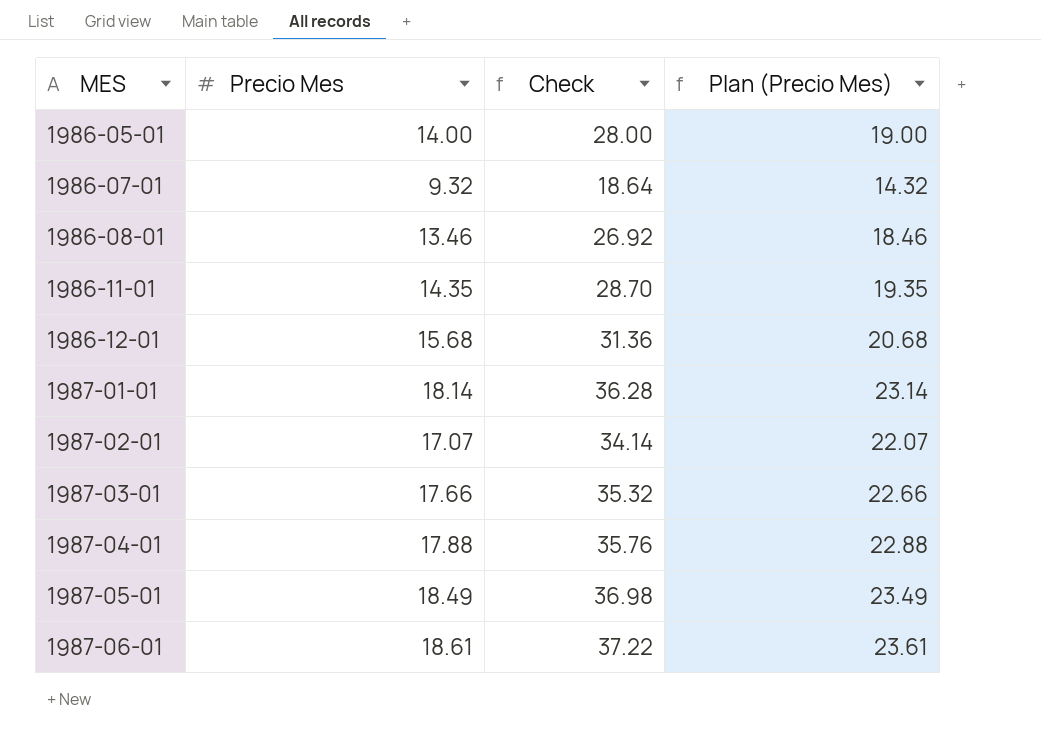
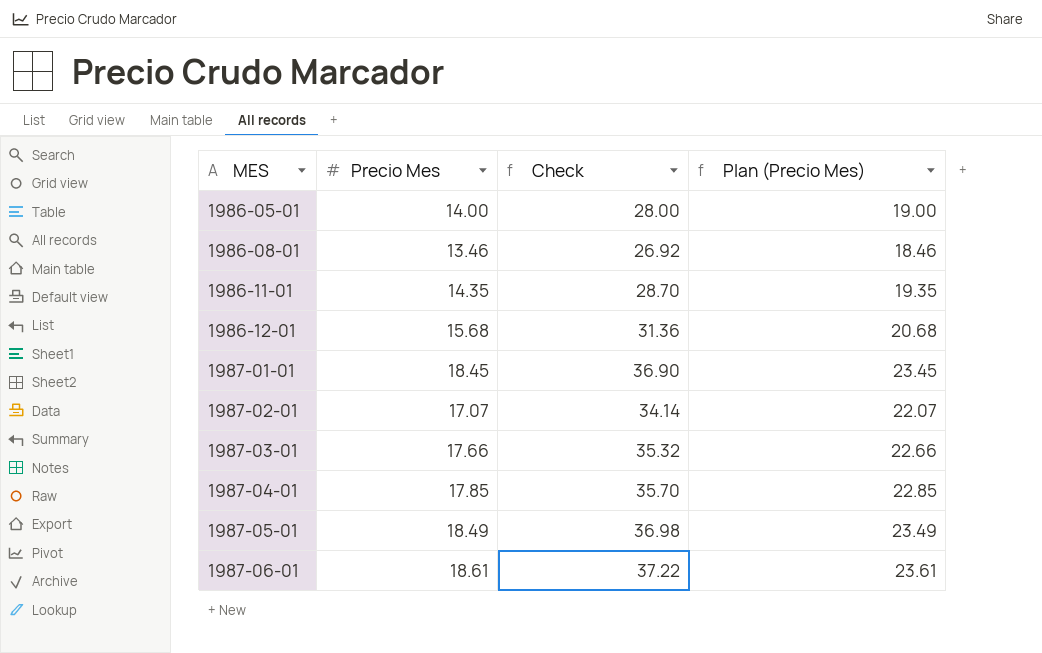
row 1986-07-01: 9.32 | 18.64 | 14.32 -> none
1987-01-01 | Precio Mes: 18.14 -> 18.45
1987-01-01 | Check: 36.28 -> 36.90
1987-01-01 | Plan (Precio Mes): 23.14 -> 23.45
1987-04-01 | Precio Mes: 17.88 -> 17.85
1987-04-01 | Check: 35.76 -> 35.70
1987-04-01 | Plan (Precio Mes): 22.88 -> 22.85

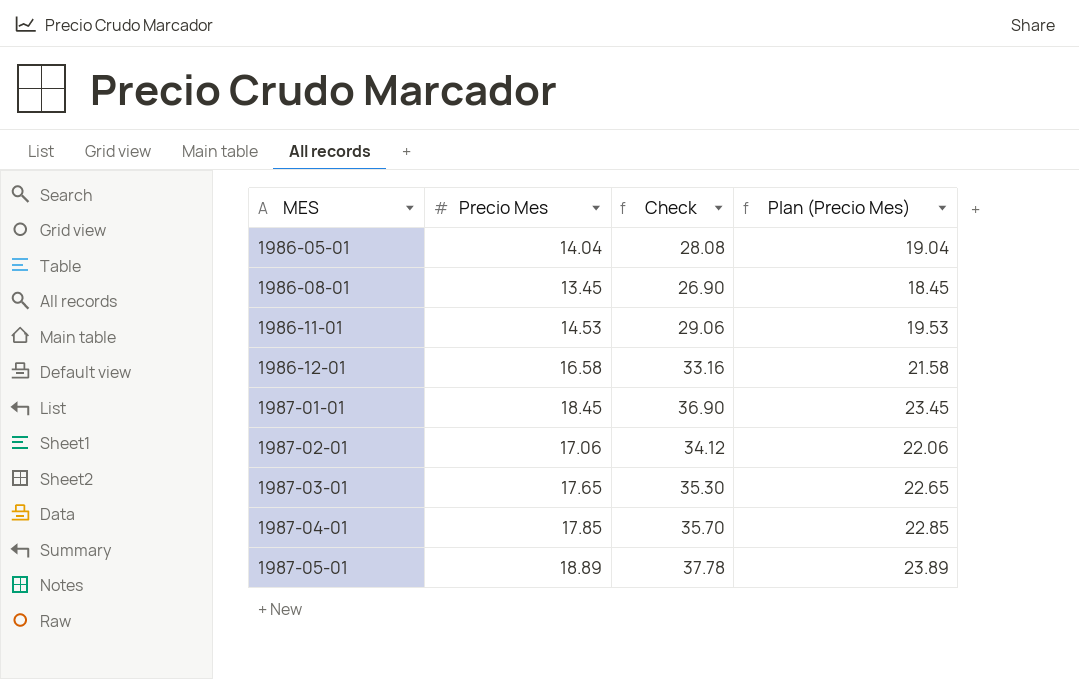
row 1987-06-01: 18.61 | 37.22 | 23.61 -> none
1986-05-01 | Precio Mes: 14.00 -> 14.04
1986-05-01 | Check: 28.00 -> 28.08
1986-05-01 | Plan (Precio Mes): 19.00 -> 19.04
1986-08-01 | Precio Mes: 13.46 -> 13.45
1986-08-01 | Check: 26.92 -> 26.90
1986-08-01 | Plan (Precio Mes): 18.46 -> 18.45
1986-11-01 | Precio Mes: 14.35 -> 14.53
1986-11-01 | Check: 28.70 -> 29.06
1986-11-01 | Plan (Precio Mes): 19.35 -> 19.53
1986-12-01 | Precio Mes: 15.68 -> 16.58
1986-12-01 | Check: 31.36 -> 33.16
1986-12-01 | Plan (Precio Mes): 20.68 -> 21.58
1987-02-01 | Precio Mes: 17.07 -> 17.06
1987-02-01 | Check: 34.14 -> 34.12
1987-02-01 | Plan (Precio Mes): 22.07 -> 22.06
1987-03-01 | Precio Mes: 17.66 -> 17.65
1987-03-01 | Check: 35.32 -> 35.30
1987-03-01 | Plan (Precio Mes): 22.66 -> 22.65
1987-05-01 | Precio Mes: 18.49 -> 18.89
1987-05-01 | Check: 36.98 -> 37.78
1987-05-01 | Plan (Precio Mes): 23.49 -> 23.89

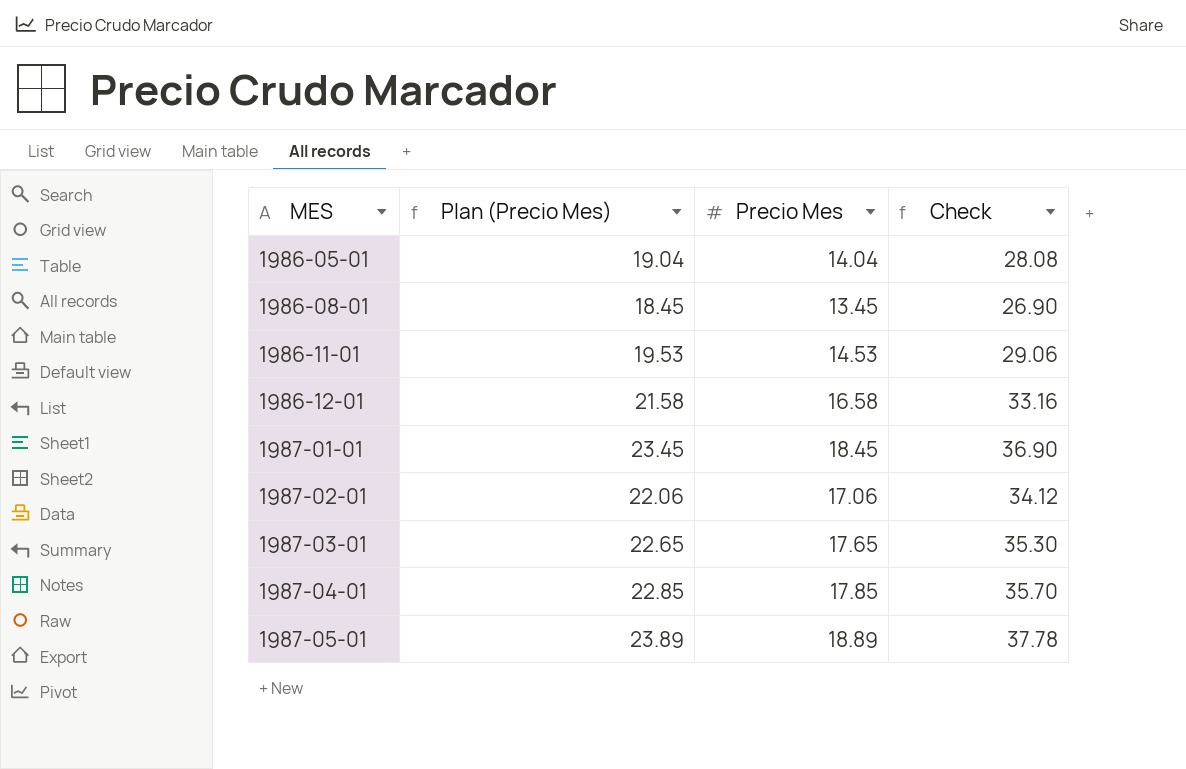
column Plan (Precio Mes) | position: 4 -> 2

